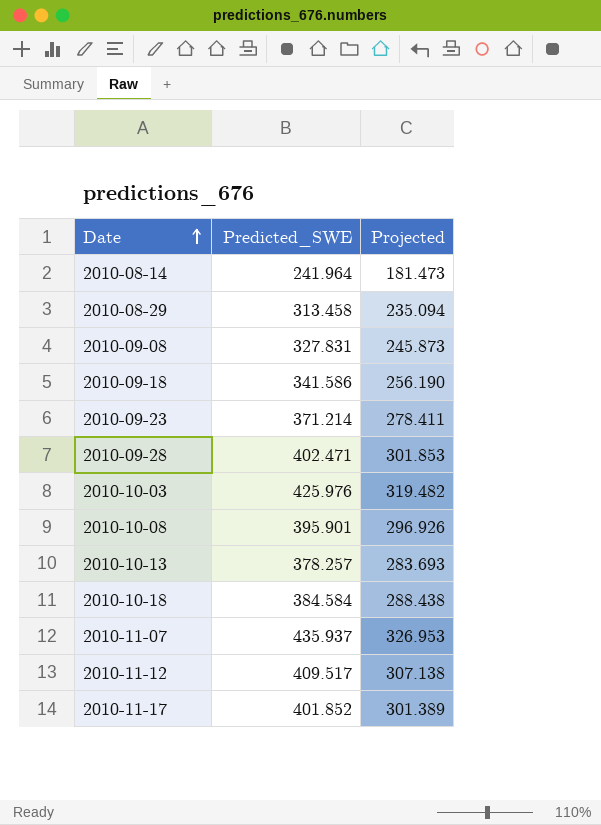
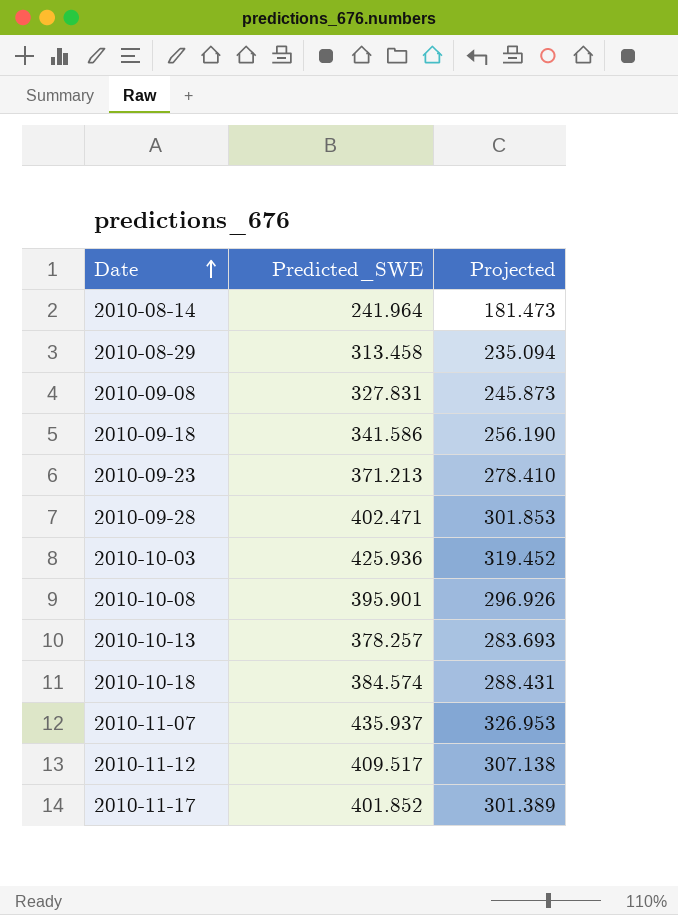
2010-09-23 | Predicted_SWE: 371.214 -> 371.213
2010-09-23 | Projected: 278.411 -> 278.410
2010-10-03 | Predicted_SWE: 425.976 -> 425.936
2010-10-03 | Projected: 319.482 -> 319.452
2010-10-18 | Predicted_SWE: 384.584 -> 384.574
2010-10-18 | Projected: 288.438 -> 288.431

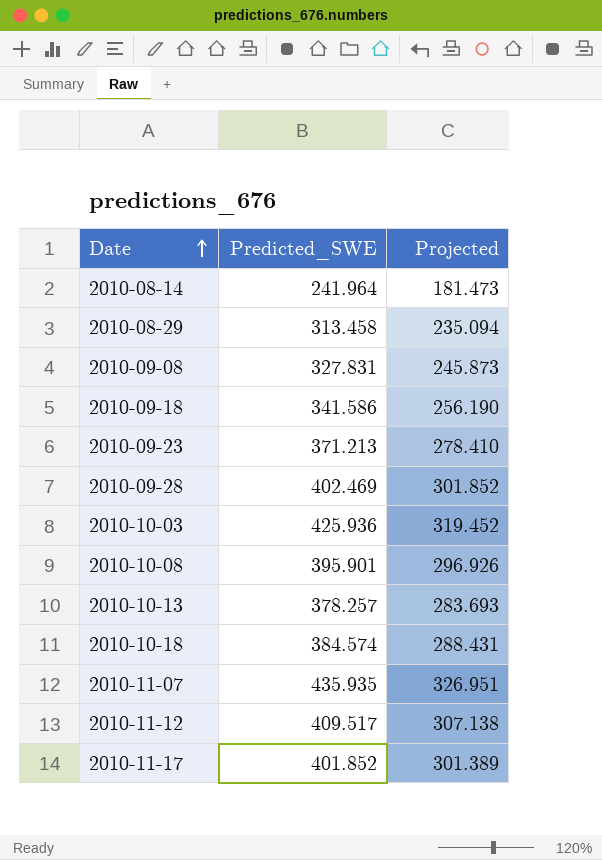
2010-09-28 | Predicted_SWE: 402.471 -> 402.469
2010-09-28 | Projected: 301.853 -> 301.852
2010-11-07 | Predicted_SWE: 435.937 -> 435.935
2010-11-07 | Projected: 326.953 -> 326.951

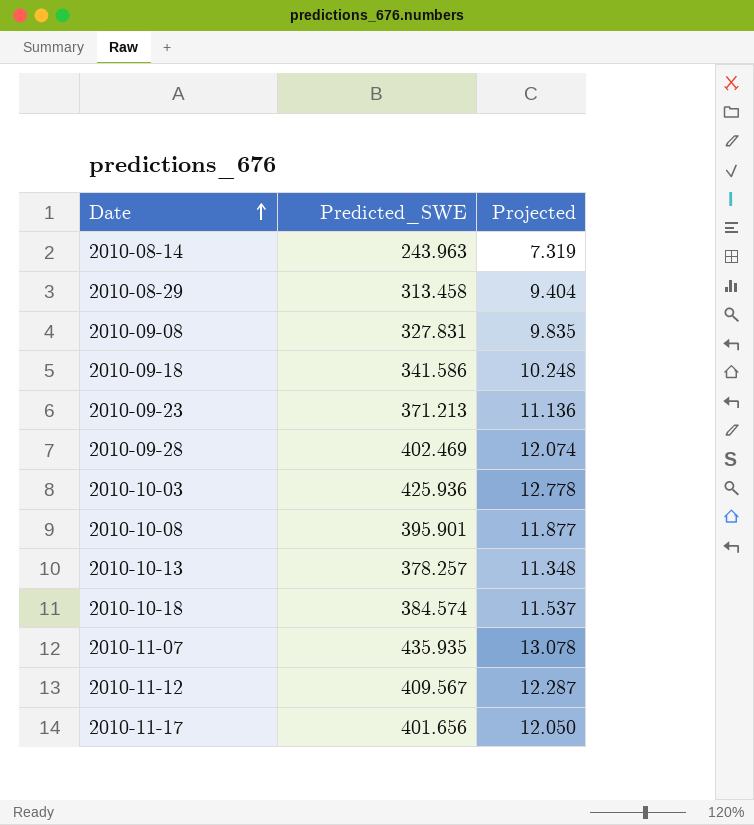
column Projected | formula: [Predicted_SWE] * 0.75 -> [Predicted_SWE] * 0.03
2010-08-14 | Predicted_SWE: 241.964 -> 243.963
2010-11-12 | Predicted_SWE: 409.517 -> 409.567
2010-11-17 | Predicted_SWE: 401.852 -> 401.656

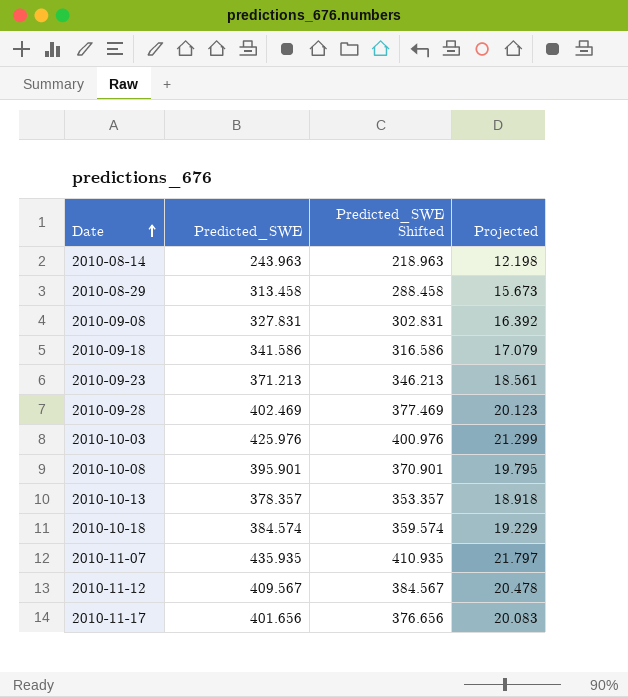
column Predicted_SWE Shifted | formula: none -> [Predicted_SWE] - 25
column Projected | formula: [Predicted_SWE] * 0.03 -> [Predicted_SWE] * 0.05
2010-10-03 | Predicted_SWE: 425.936 -> 425.976
2010-10-13 | Predicted_SWE: 378.257 -> 378.357

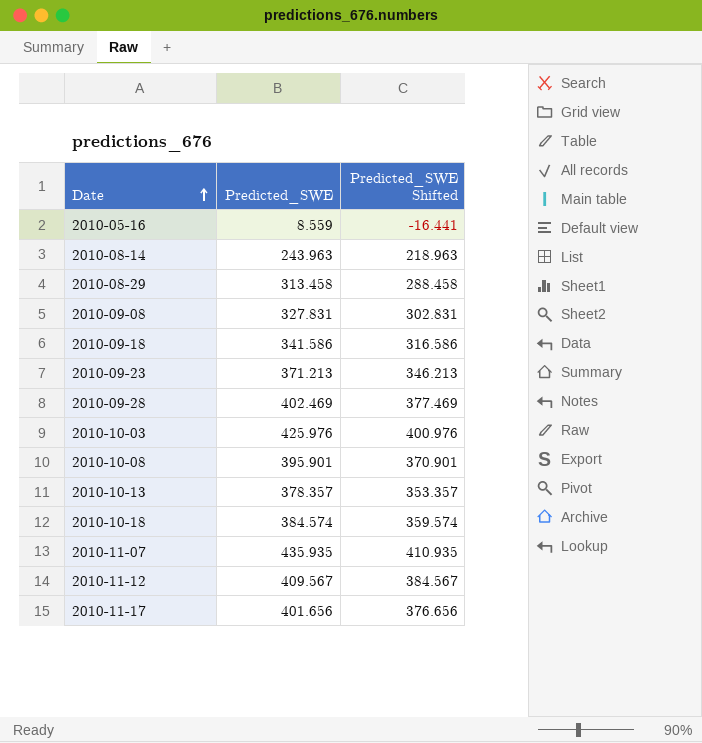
column Projected | formula: [Predicted_SWE] * 0.05 -> none
row 2010-05-16: none -> 8.559 | -16.441

